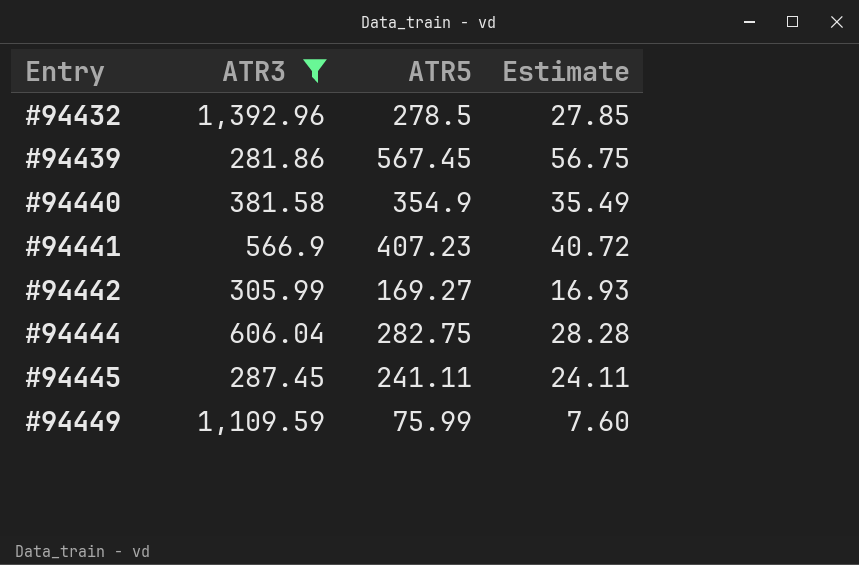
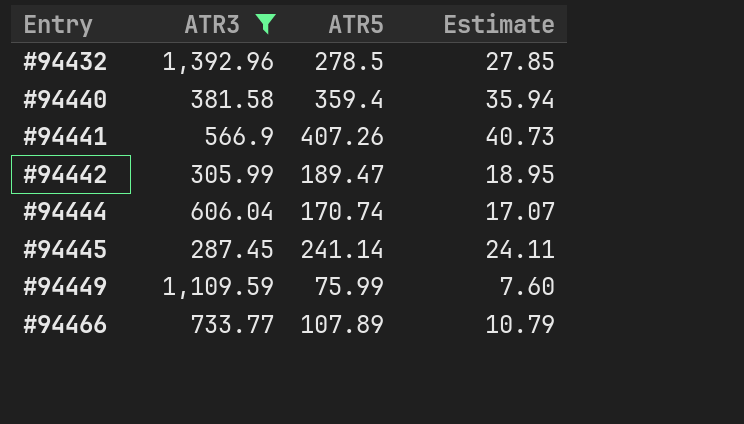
row #94439: 281.86 | 567.45 | 56.75 -> none
#94440 | ATR5: 354.9 -> 359.4
#94440 | Estimate: 35.49 -> 35.94
#94441 | ATR5: 407.23 -> 407.26
#94441 | Estimate: 40.72 -> 40.73
#94442 | ATR5: 169.27 -> 189.47
#94442 | Estimate: 16.93 -> 18.95
#94444 | ATR5: 282.75 -> 170.74
#94444 | Estimate: 28.28 -> 17.07
#94445 | ATR5: 241.11 -> 241.14
row #94466: none -> 733.77 | 107.89 | 10.79

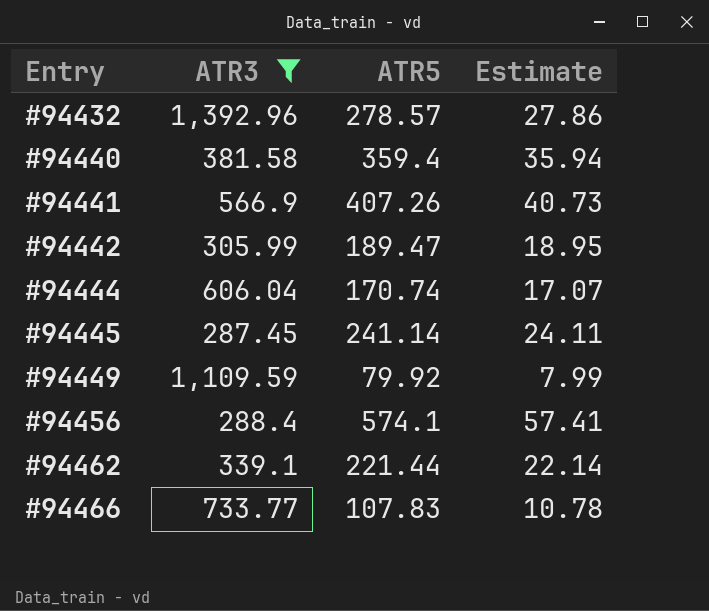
#94432 | ATR5: 278.5 -> 278.57
#94432 | Estimate: 27.85 -> 27.86
#94449 | ATR5: 75.99 -> 79.92
#94449 | Estimate: 7.60 -> 7.99
row #94456: none -> 288.4 | 574.1 | 57.41
row #94462: none -> 339.1 | 221.44 | 22.14
#94466 | ATR5: 107.89 -> 107.83
#94466 | Estimate: 10.79 -> 10.78

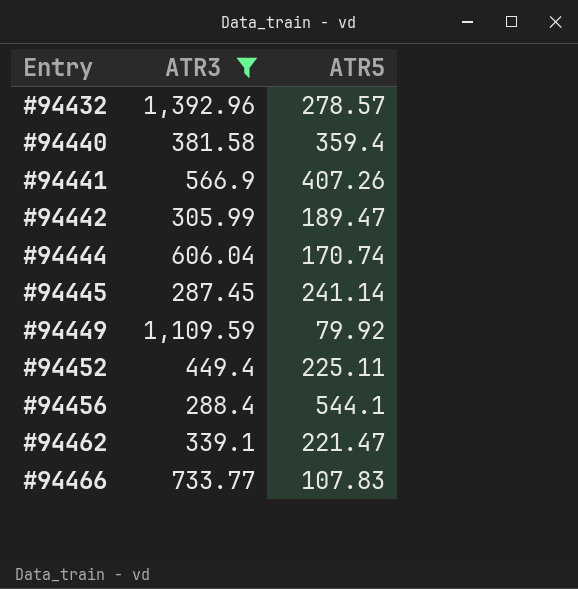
column Estimate | formula: [ATR5] * 0.1 -> none
row #94452: none -> 449.4 | 225.11
#94456 | ATR5: 574.1 -> 544.1
#94462 | ATR5: 221.44 -> 221.47

